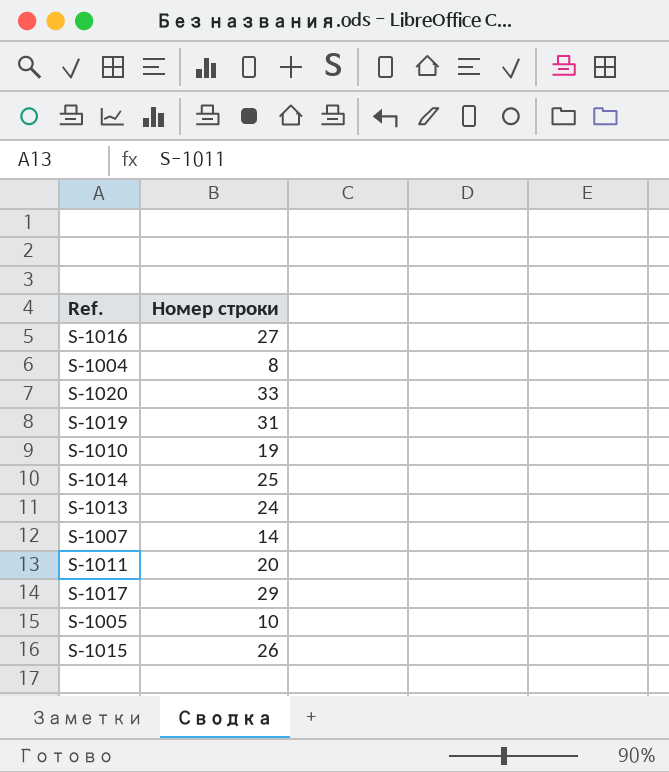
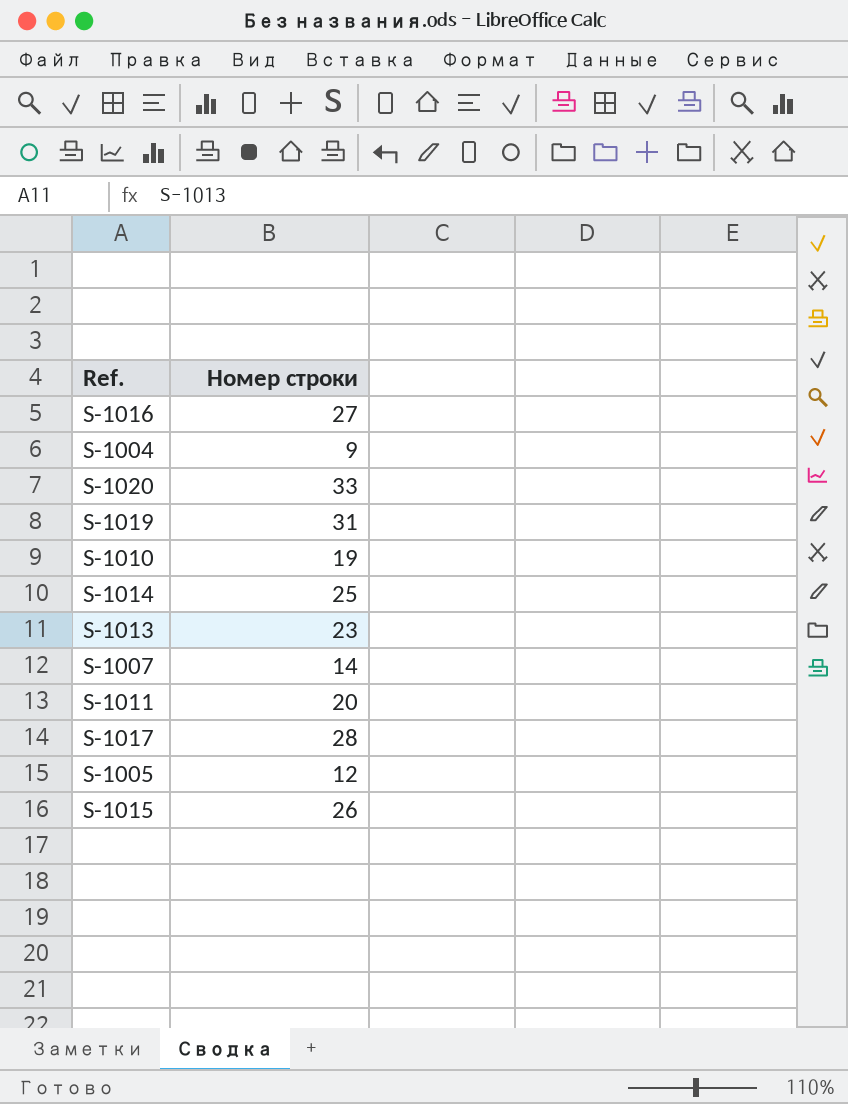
S-1004 | Номер строки: 8 -> 9
S-1013 | Номер строки: 24 -> 23
S-1017 | Номер строки: 29 -> 28
S-1005 | Номер строки: 10 -> 12

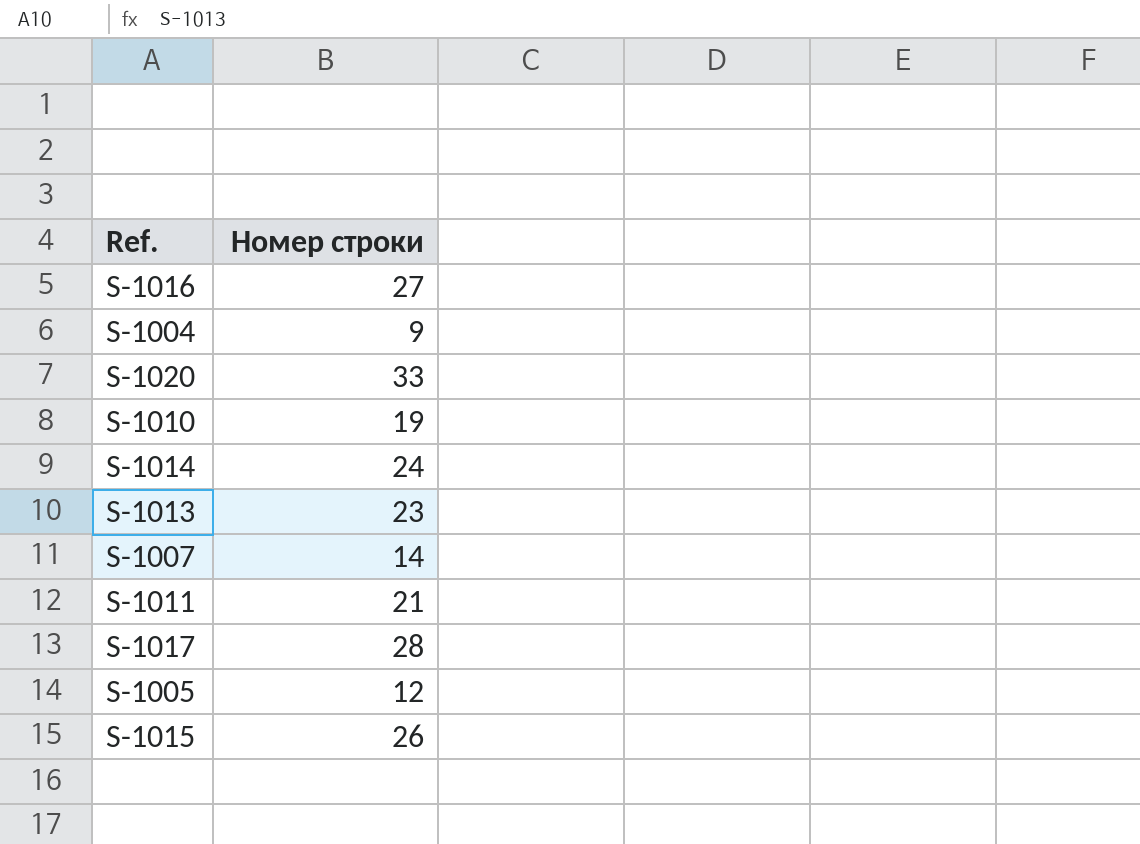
row S-1019: 31 -> none
S-1014 | Номер строки: 25 -> 24
S-1011 | Номер строки: 20 -> 21

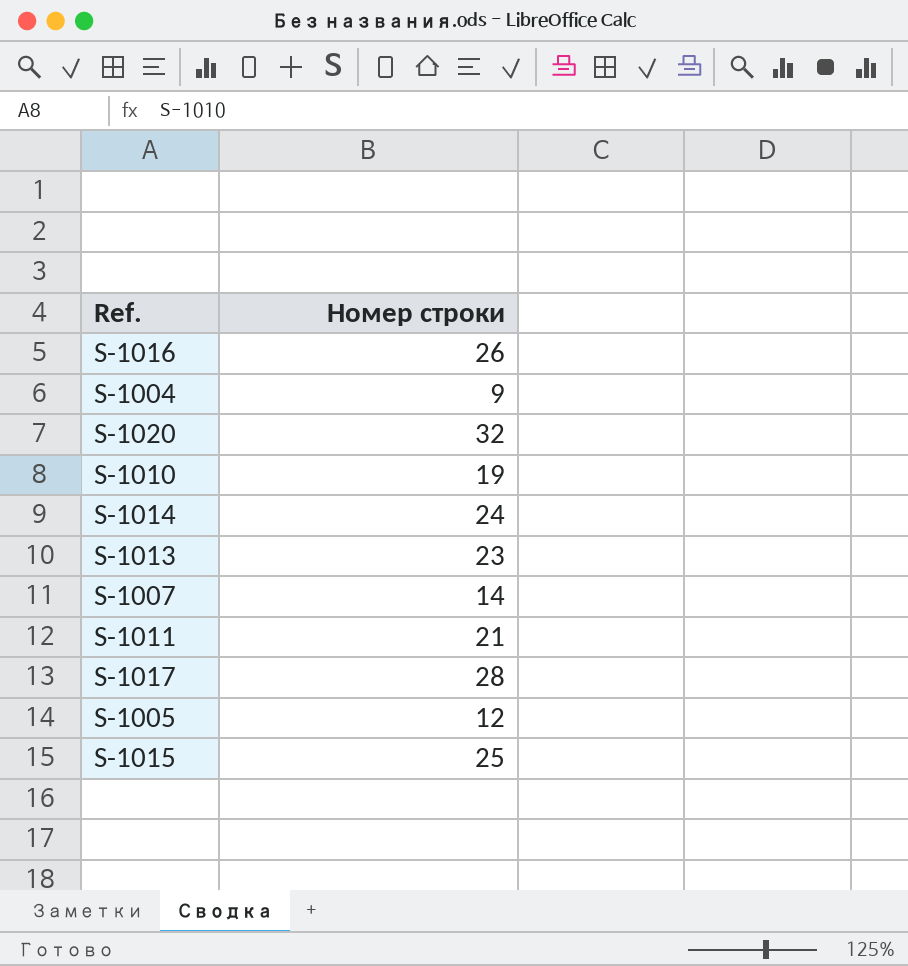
S-1016 | Номер строки: 27 -> 26
S-1020 | Номер строки: 33 -> 32
S-1015 | Номер строки: 26 -> 25

